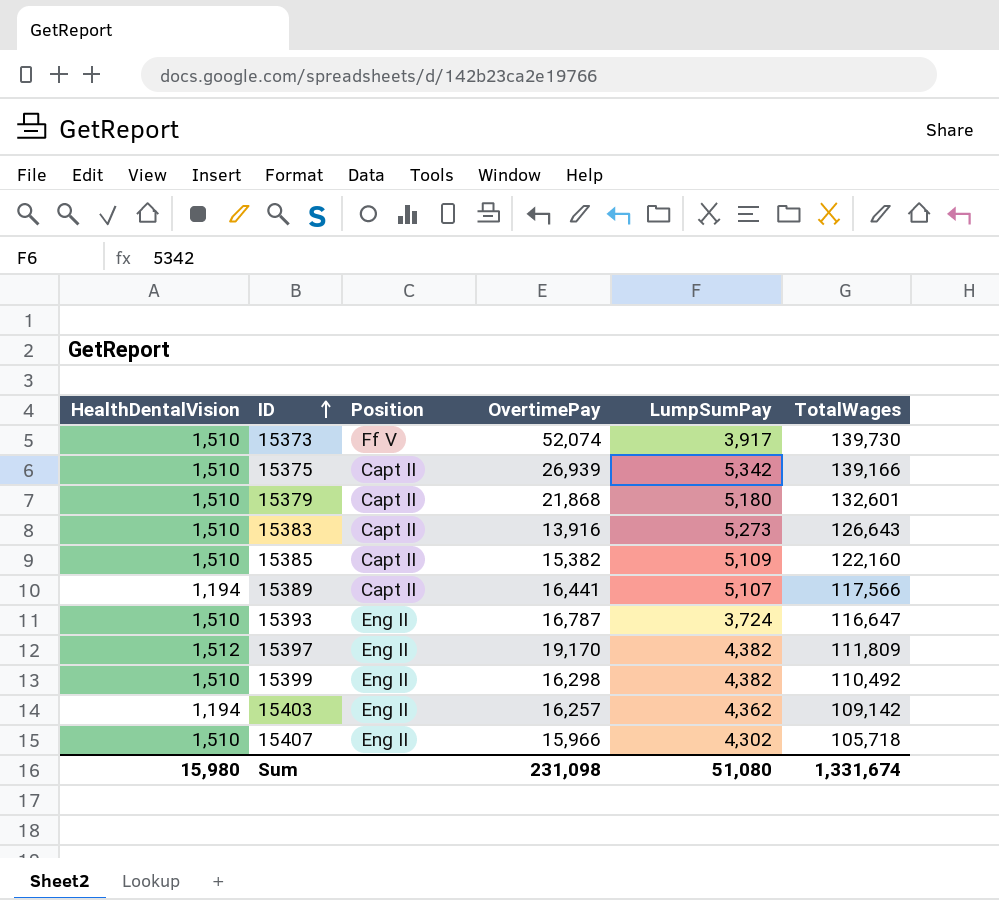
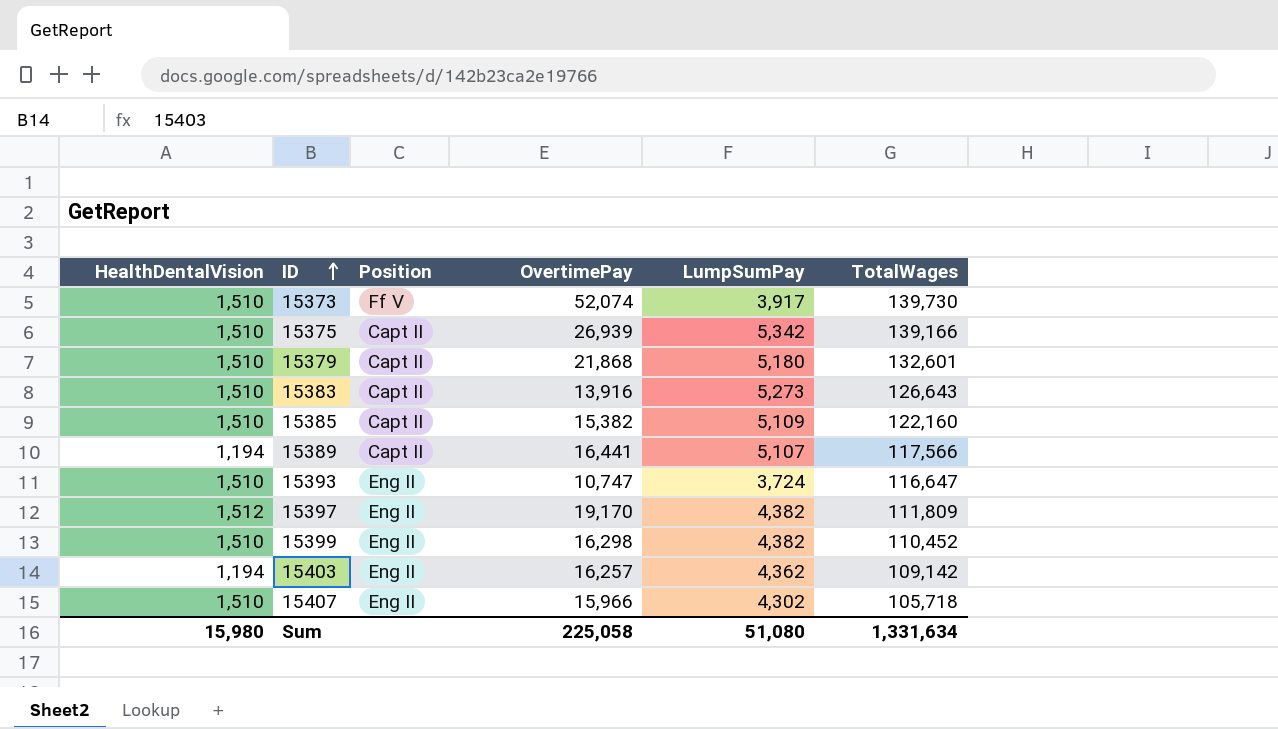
15393 | OvertimePay: 16,787 -> 10,747
15399 | TotalWages: 110,492 -> 110,452
Sum | OvertimePay: 231,098 -> 225,058
Sum | TotalWages: 1,331,674 -> 1,331,634

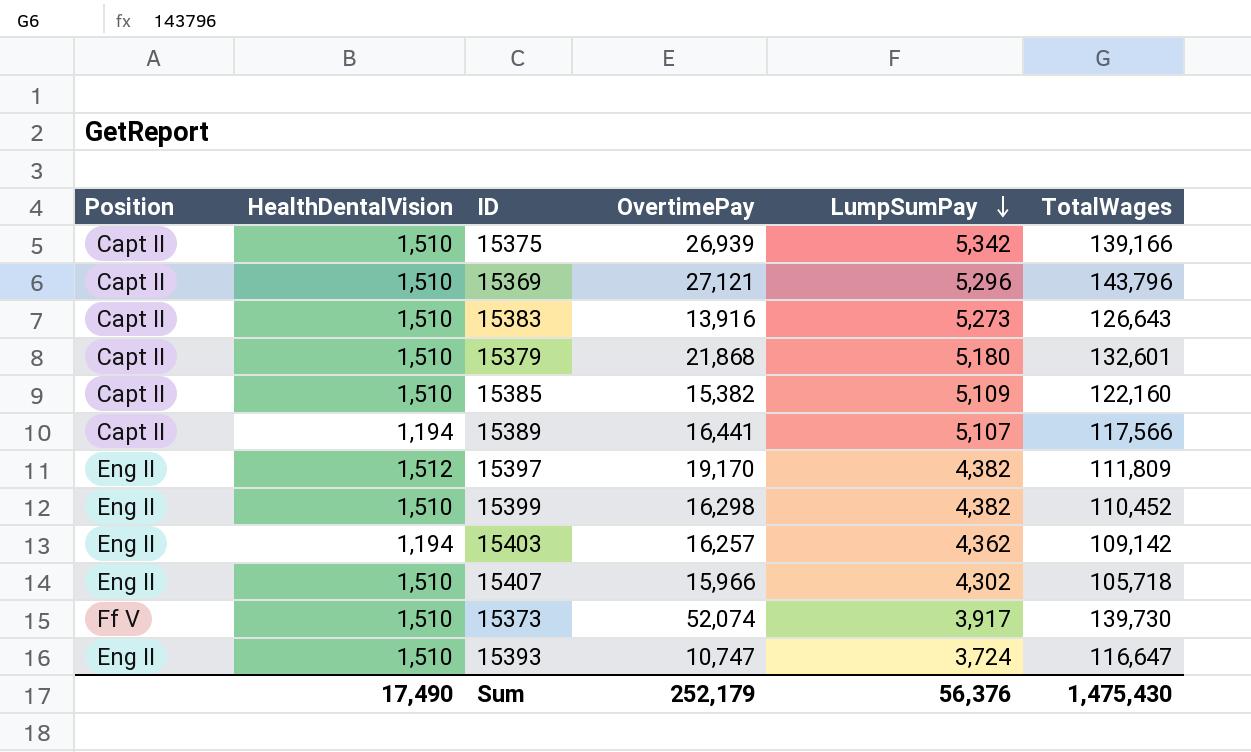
row order: ID ascending -> LumpSumPay descending
column Position | position: 3 -> 1
row 15369: none -> Capt II | 1,510 | 27,121 | 5,296 | 143,796
Sum | HealthDentalVision: 15,980 -> 17,490
Sum | OvertimePay: 225,058 -> 252,179
Sum | LumpSumPay: 51,080 -> 56,376
Sum | TotalWages: 1,331,634 -> 1,475,430

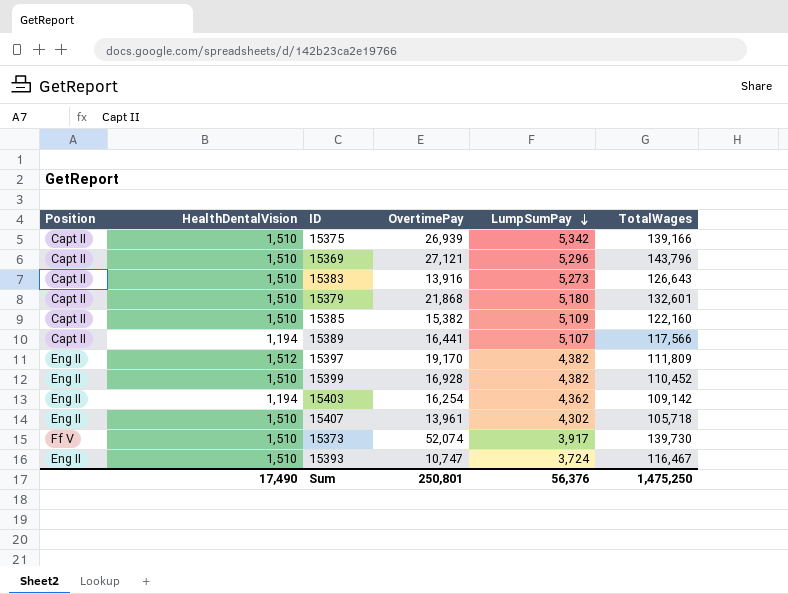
15399 | OvertimePay: 16,298 -> 16,928
15403 | OvertimePay: 16,257 -> 16,254
15407 | OvertimePay: 15,966 -> 13,961
15393 | TotalWages: 116,647 -> 116,467
Sum | OvertimePay: 252,179 -> 250,801
Sum | TotalWages: 1,475,430 -> 1,475,250

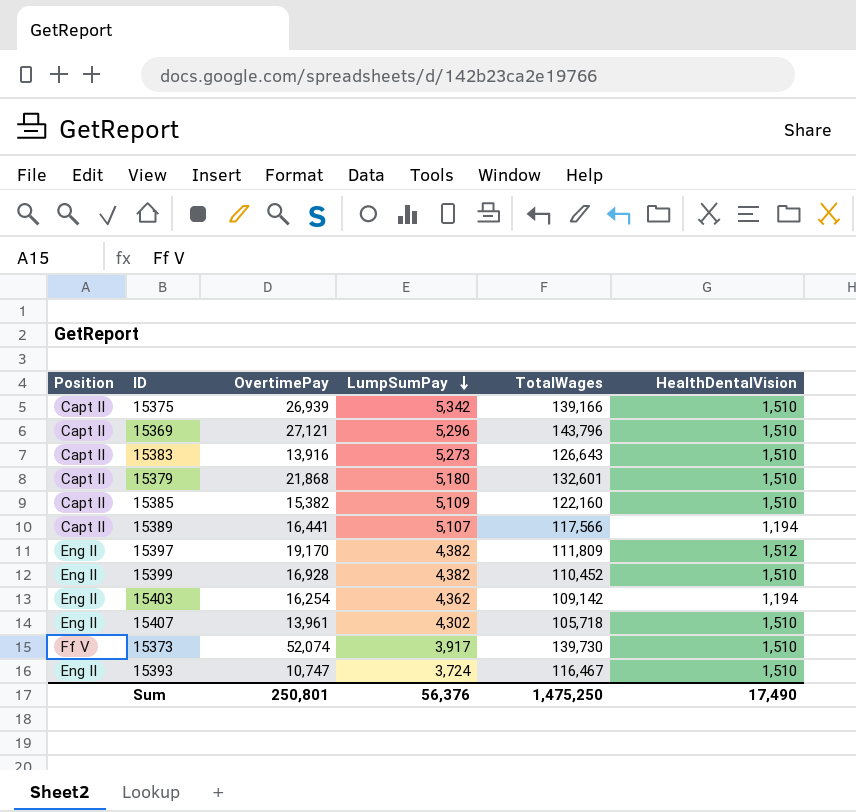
column HealthDentalVision | position: 2 -> 6

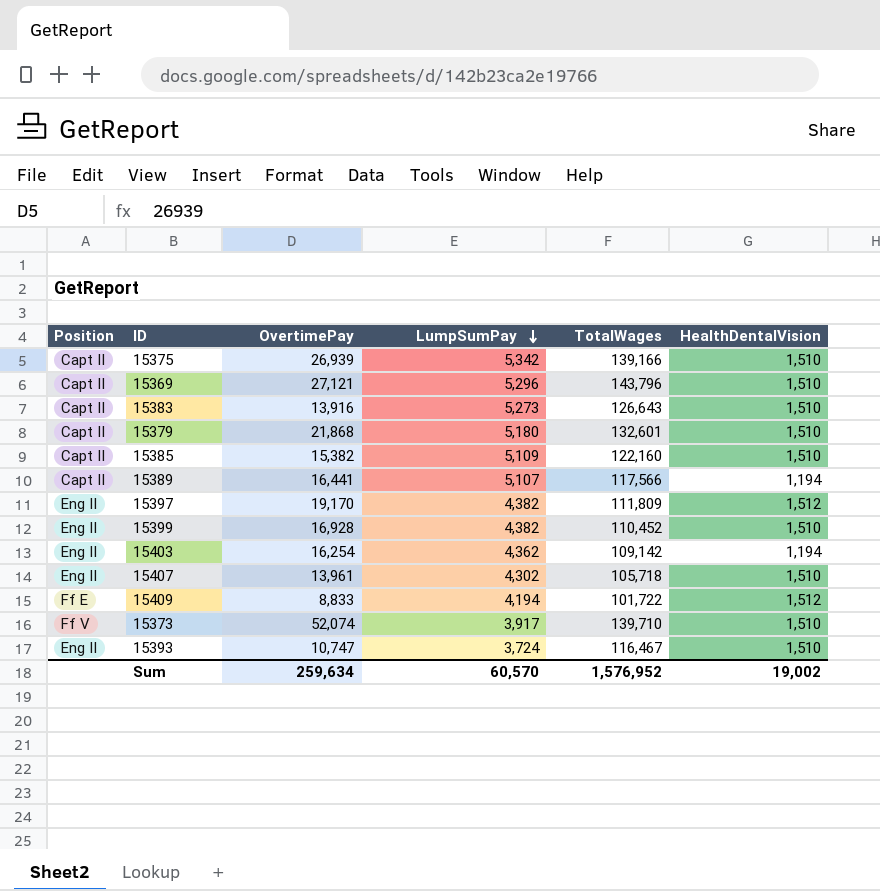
row 15409: none -> Ff E | 8,833 | 4,194 | 101,722 | 1,512
15373 | TotalWages: 139,730 -> 139,710
Sum | OvertimePay: 250,801 -> 259,634
Sum | LumpSumPay: 56,376 -> 60,570
Sum | TotalWages: 1,475,250 -> 1,576,952
Sum | HealthDentalVision: 17,490 -> 19,002

